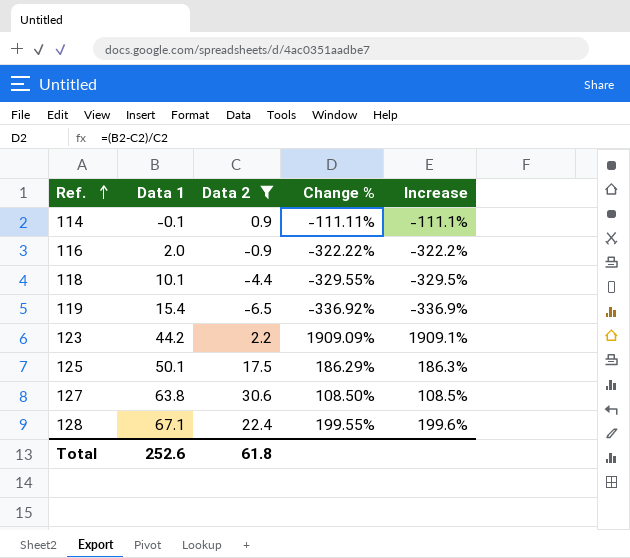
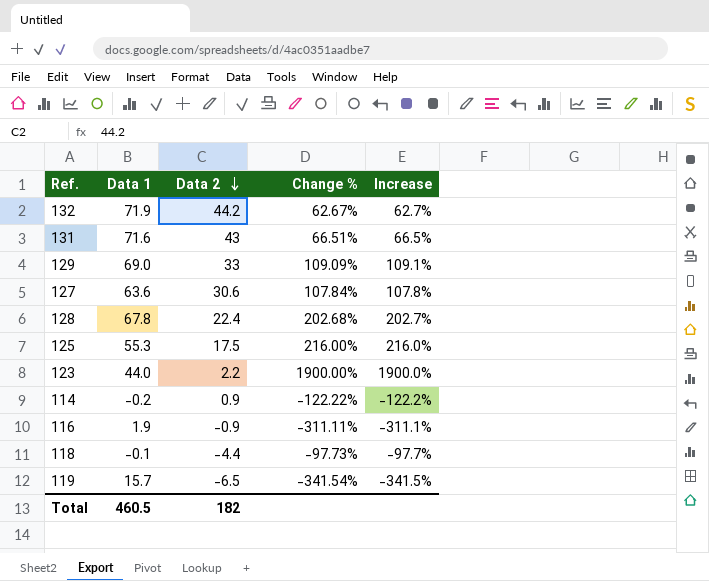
filter: Data 2 <= 30.6 -> none
row order: Ref. ascending -> Data 2 descending
127 | Data 1: 63.8 -> 63.6
127 | Change %: 108.50% -> 107.84%
127 | Increase: 108.5% -> 107.8%
128 | Data 1: 67.1 -> 67.8
128 | Change %: 199.55% -> 202.68%
128 | Increase: 199.6% -> 202.7%
125 | Data 1: 50.1 -> 55.3
125 | Change %: 186.29% -> 216.00%
125 | Increase: 186.3% -> 216.0%
123 | Data 1: 44.2 -> 44.0
123 | Change %: 1909.09% -> 1900.00%
123 | Increase: 1909.1% -> 1900.0%
114 | Data 1: -0.1 -> -0.2
114 | Change %: -111.11% -> -122.22%
114 | Increase: -111.1% -> -122.2%
116 | Data 1: 2.0 -> 1.9
116 | Change %: -322.22% -> -311.11%
116 | Increase: -322.2% -> -311.1%
118 | Data 1: 10.1 -> -0.1
118 | Change %: -329.55% -> -97.73%
118 | Increase: -329.5% -> -97.7%
119 | Data 1: 15.4 -> 15.7
119 | Change %: -336.92% -> -341.54%
119 | Increase: -336.9% -> -341.5%
Total | Data 1: 252.6 -> 460.5
Total | Data 2: 61.8 -> 182

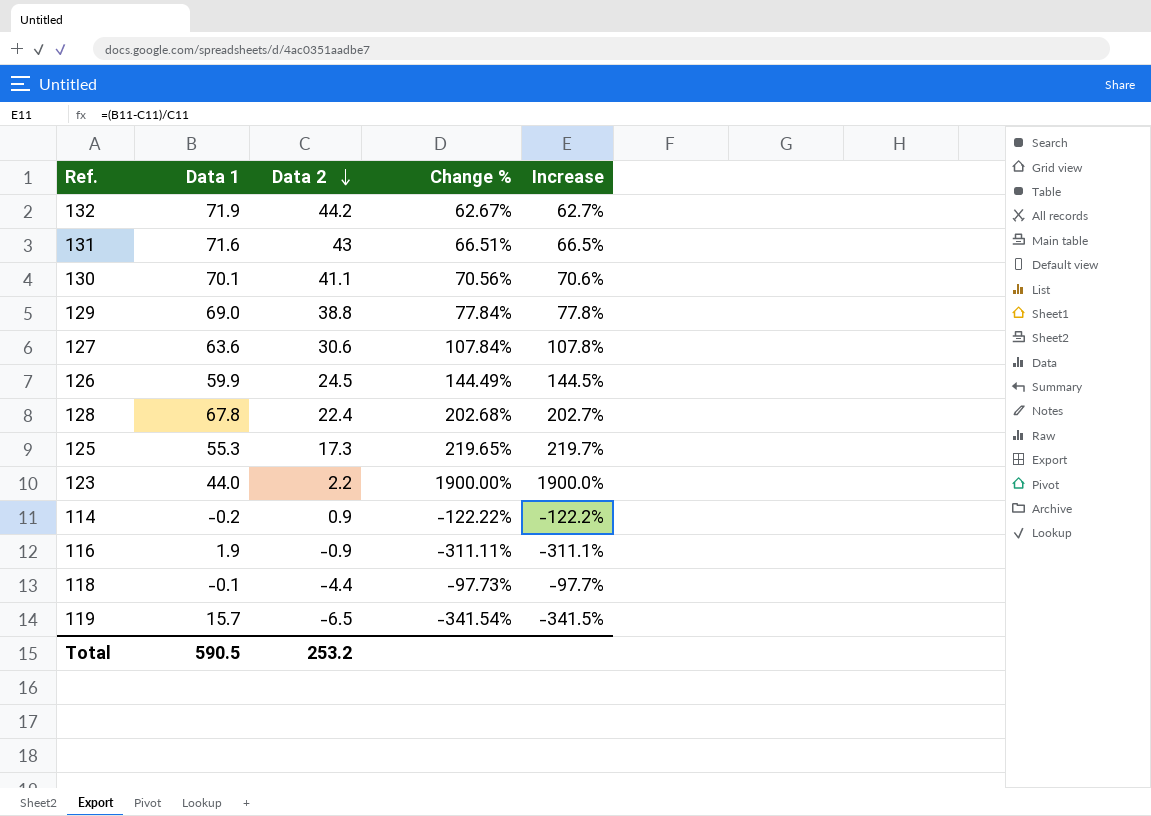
row 130: none -> 70.1 | 41.1 | 70.56% | 70.6%
129 | Data 2: 33 -> 38.8
129 | Change %: 109.09% -> 77.84%
129 | Increase: 109.1% -> 77.8%
row 126: none -> 59.9 | 24.5 | 144.49% | 144.5%
125 | Data 2: 17.5 -> 17.3
125 | Change %: 216.00% -> 219.65%
125 | Increase: 216.0% -> 219.7%
Total | Data 1: 460.5 -> 590.5
Total | Data 2: 182 -> 253.2

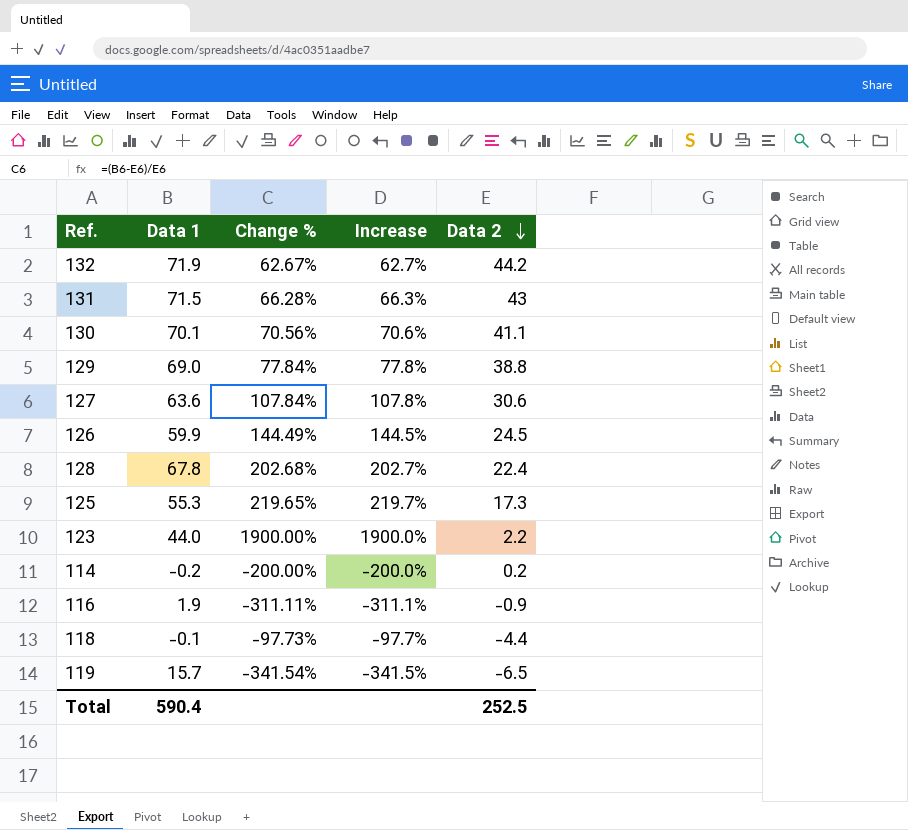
column Data 2 | position: 3 -> 5
131 | Data 1: 71.6 -> 71.5
131 | Change %: 66.51% -> 66.28%
131 | Increase: 66.5% -> 66.3%
114 | Change %: -122.22% -> -200.00%
114 | Increase: -122.2% -> -200.0%
114 | Data 2: 0.9 -> 0.2
Total | Data 1: 590.5 -> 590.4
Total | Data 2: 253.2 -> 252.5

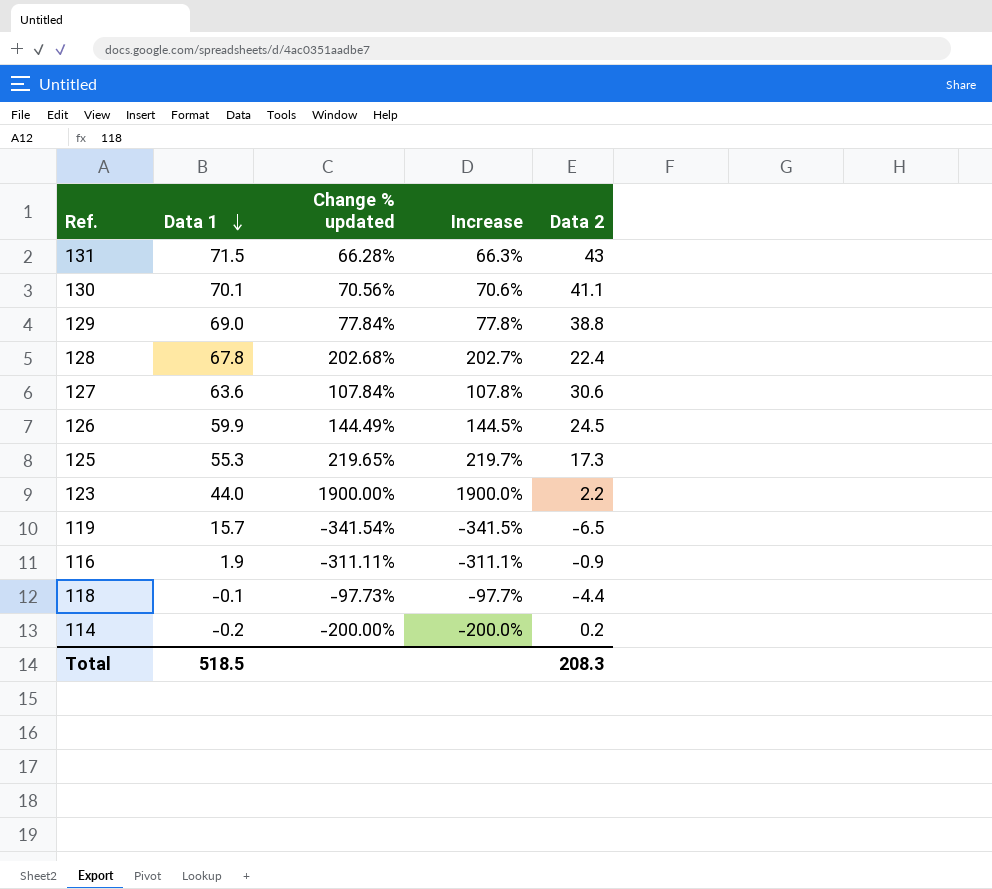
row order: Data 2 descending -> Data 1 descending
column name: Change % -> Change % updated
row 132: 71.9 | 62.67% | 62.7% | 44.2 -> none
Total | Data 1: 590.4 -> 518.5
Total | Data 2: 252.5 -> 208.3

